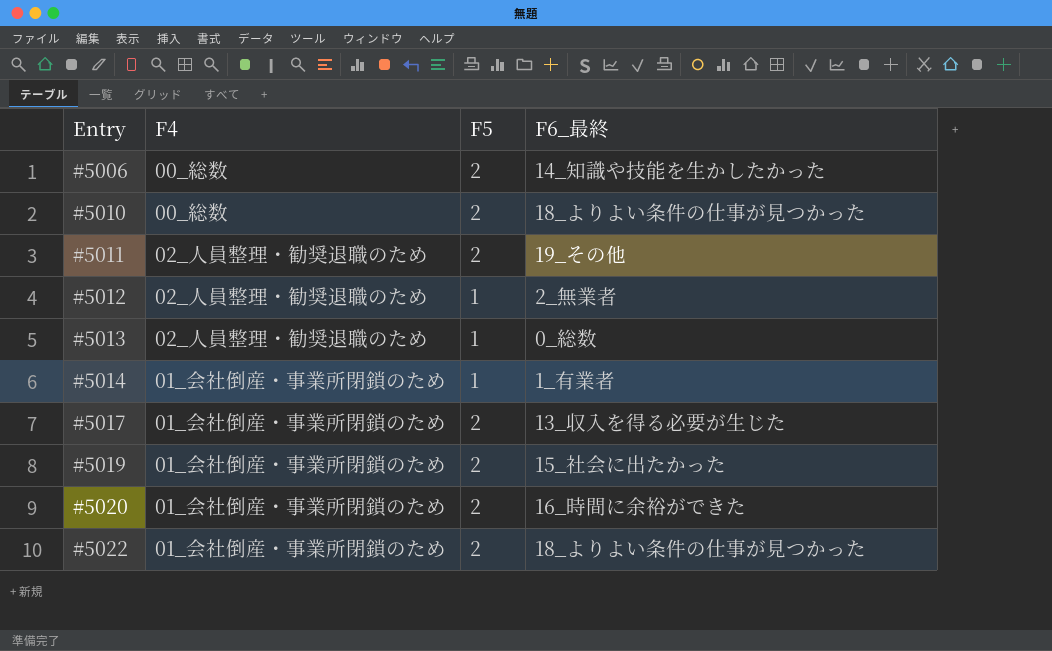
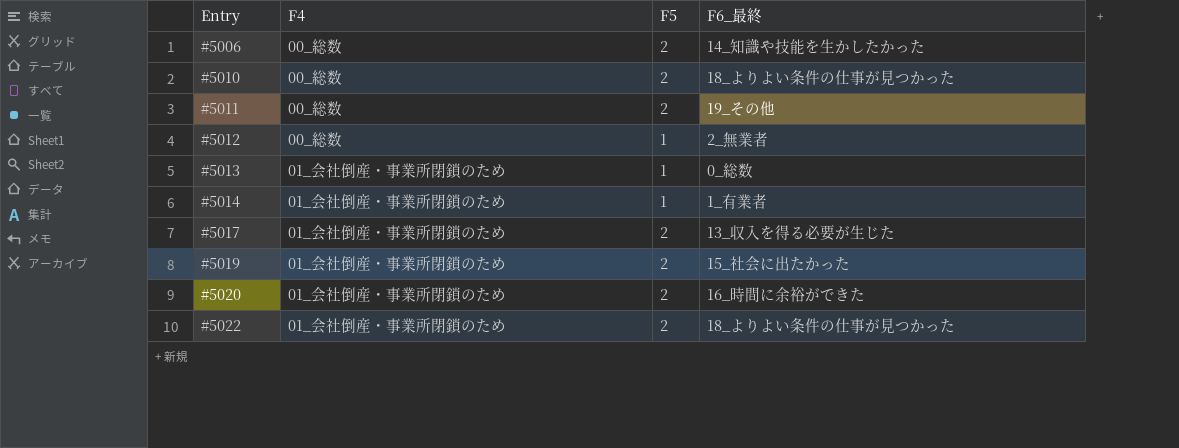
#5011 | F4: 02_人員整理・勧奨退職のため -> 00_総数
#5012 | F4: 02_人員整理・勧奨退職のため -> 00_総数
#5013 | F4: 02_人員整理・勧奨退職のため -> 01_会社倒産・事業所閉鎖のため

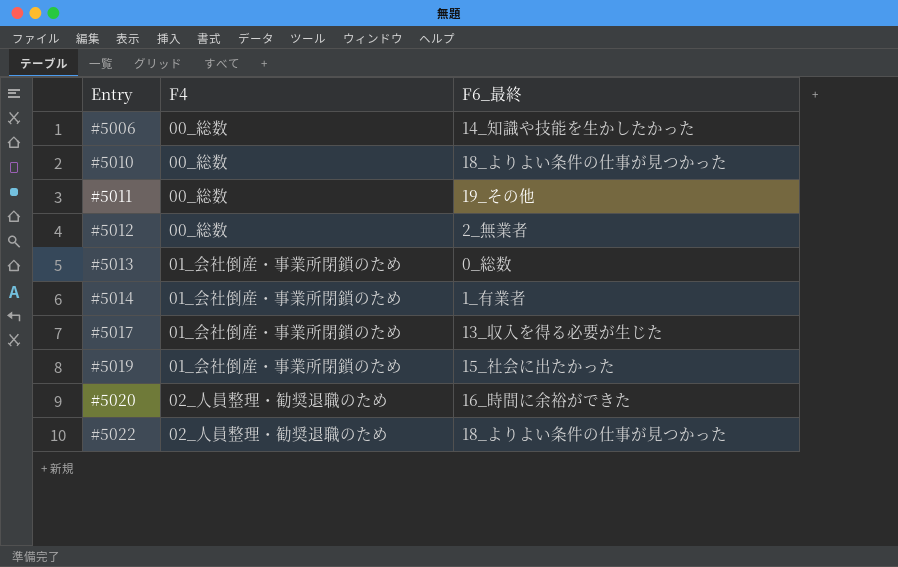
column F5 | position: 3 -> none
#5020 | F4: 01_会社倒産・事業所閉鎖のため -> 02_人員整理・勧奨退職のため
#5022 | F4: 01_会社倒産・事業所閉鎖のため -> 02_人員整理・勧奨退職のため

